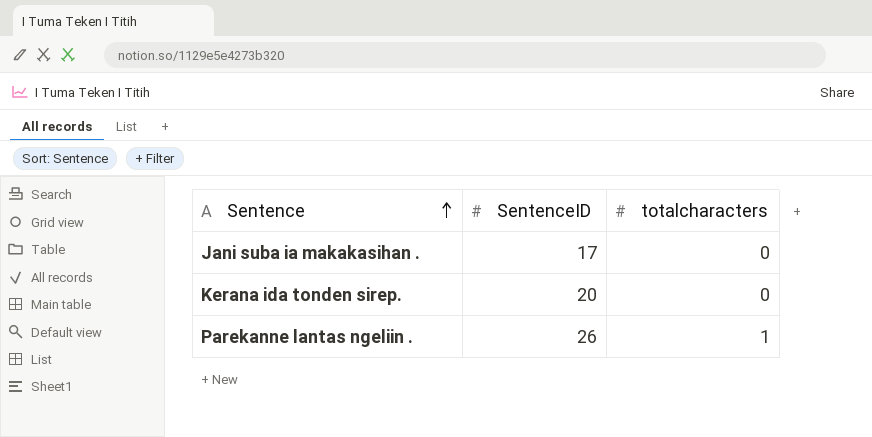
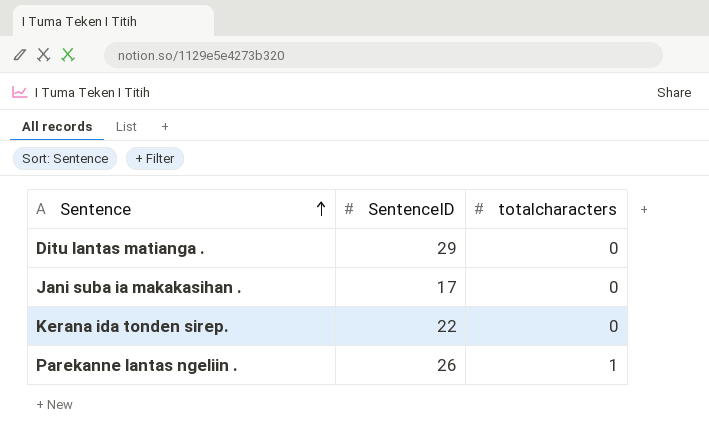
row Ditu lantas matianga .: none -> 29 | 0
Kerana ida tonden sirep. | SentenceID: 20 -> 22

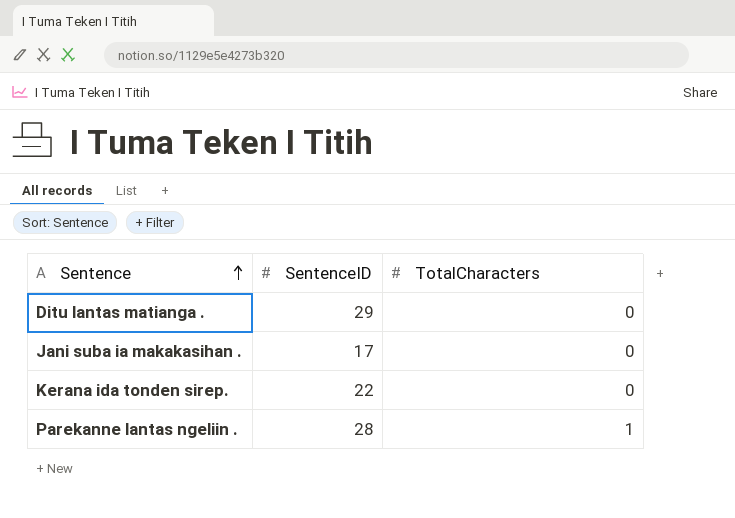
column name: totalcharacters -> TotalCharacters
Parekanne lantas ngeliin . | SentenceID: 26 -> 28

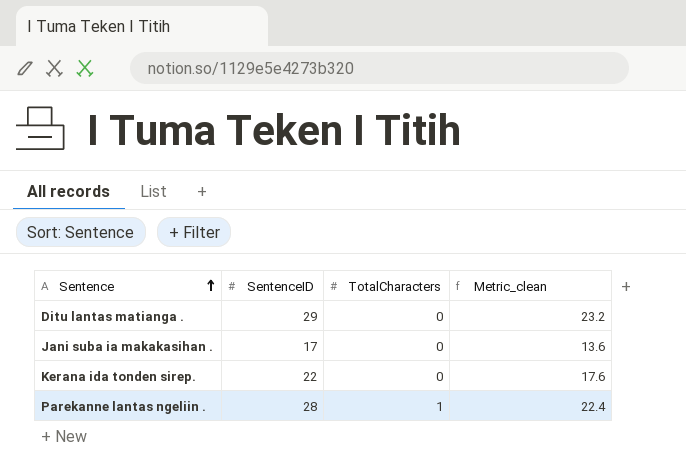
column Metric_clean | formula: none -> [SentenceID] * 0.8

